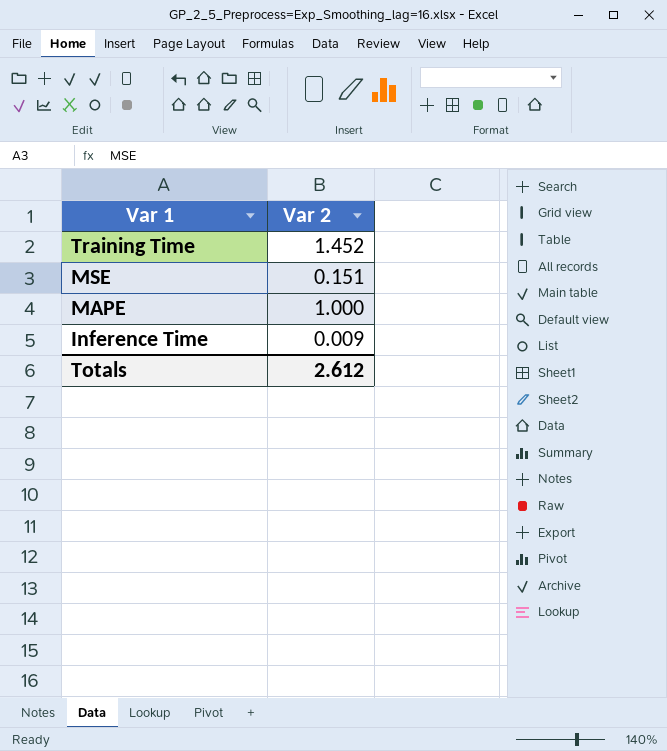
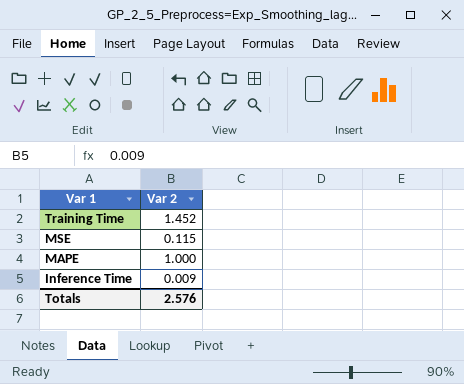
MSE | Var 2: 0.151 -> 0.115
Totals | Var 2: 2.612 -> 2.576

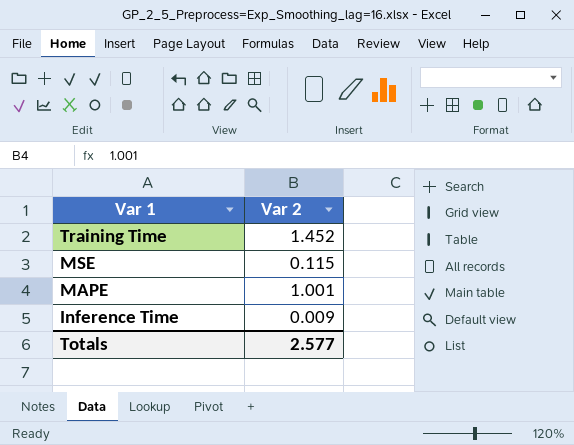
MAPE | Var 2: 1.000 -> 1.001
Totals | Var 2: 2.576 -> 2.577

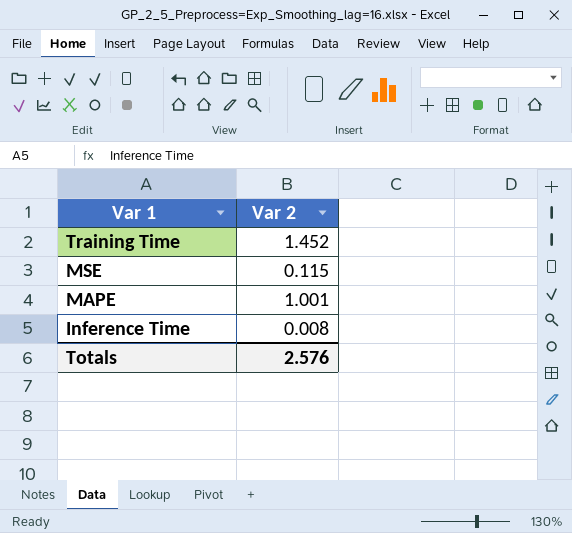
Inference Time | Var 2: 0.009 -> 0.008
Totals | Var 2: 2.577 -> 2.576

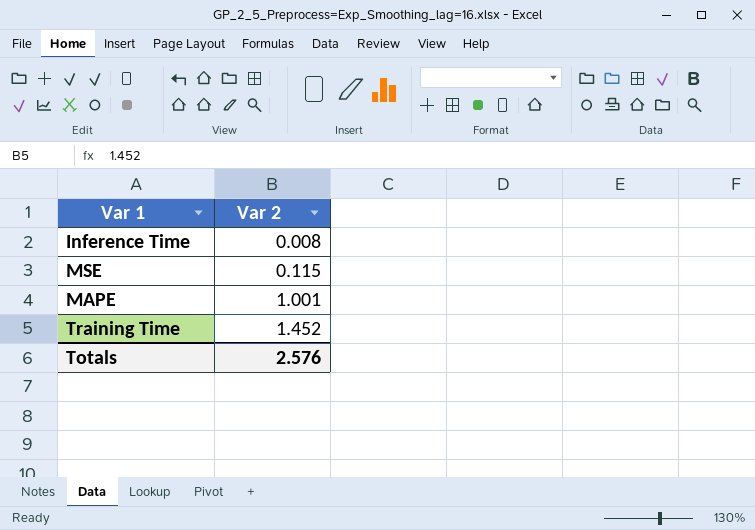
row order: Var 1 descending -> Var 2 ascending

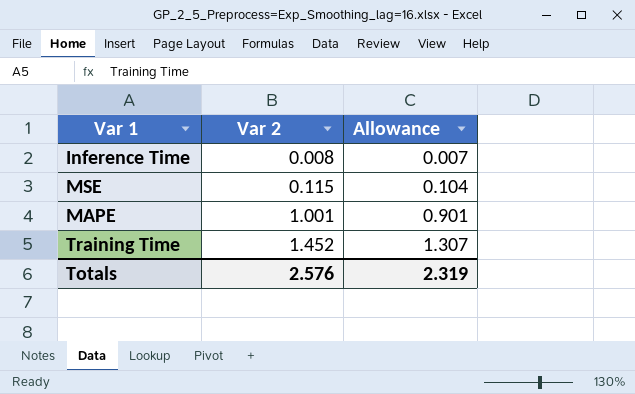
column Allowance | formula: none -> [Var 2] * 0.9

